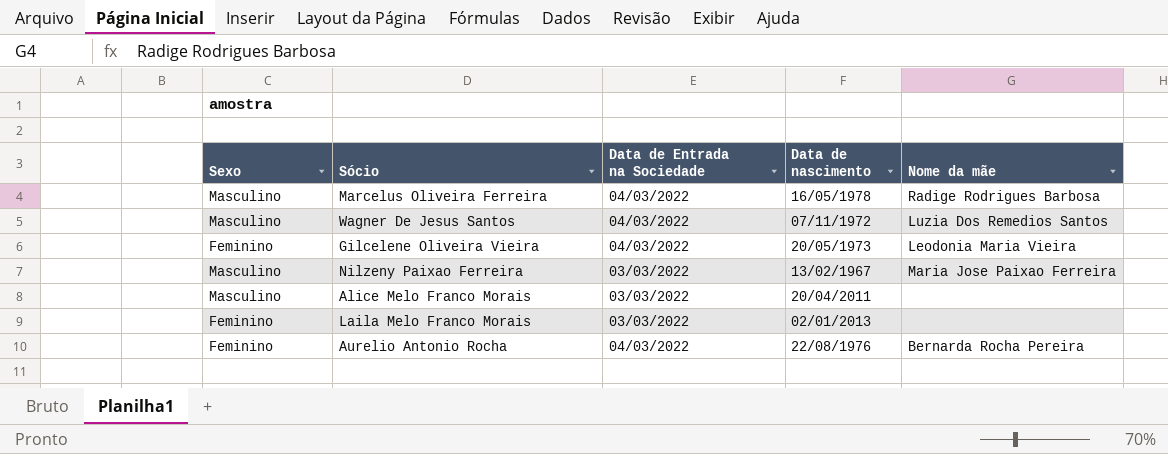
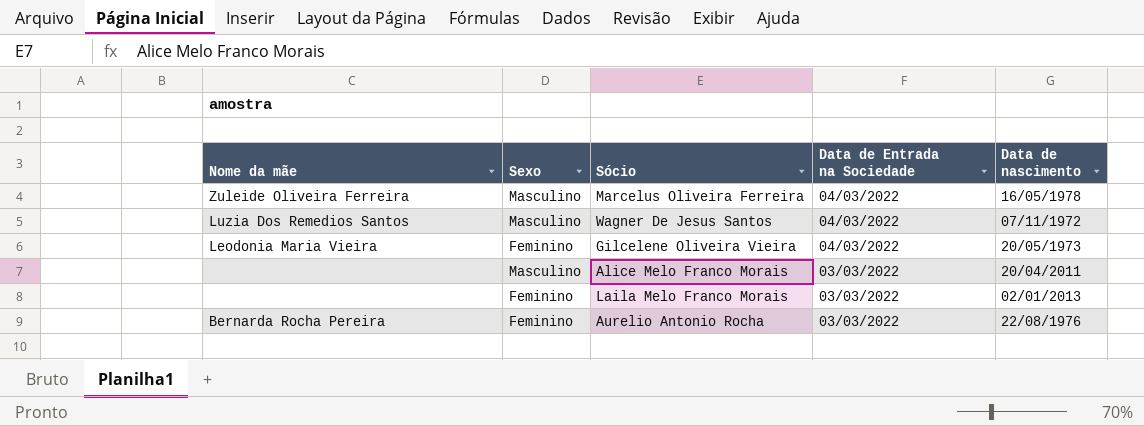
column Nome da mãe | position: 5 -> 1
row Nilzeny Paixao Ferreira: Masculino | 03/03/2022 | 13/02/1967 | Maria Jose Paixao Ferreira -> none
Marcelus Oliveira Ferreira | Nome da mãe: Radige Rodrigues Barbosa -> Zuleide Oliveira Ferreira
Aurelio Antonio Rocha | Data de Entrada na Sociedade: 04/03/2022 -> 03/03/2022

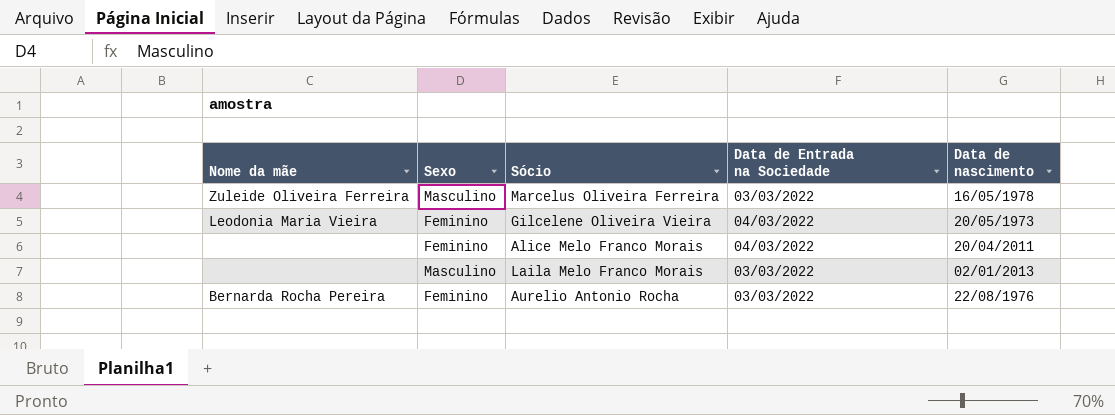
row Wagner De Jesus Santos: Luzia Dos Remedios Santos | Masculino | 04/03/2022 | 07/11/1972 -> none
Marcelus Oliveira Ferreira | Data de Entrada na Sociedade: 04/03/2022 -> 03/03/2022
Alice Melo Franco Morais | Sexo: Masculino -> Feminino
Alice Melo Franco Morais | Data de Entrada na Sociedade: 03/03/2022 -> 04/03/2022
Laila Melo Franco Morais | Sexo: Feminino -> Masculino

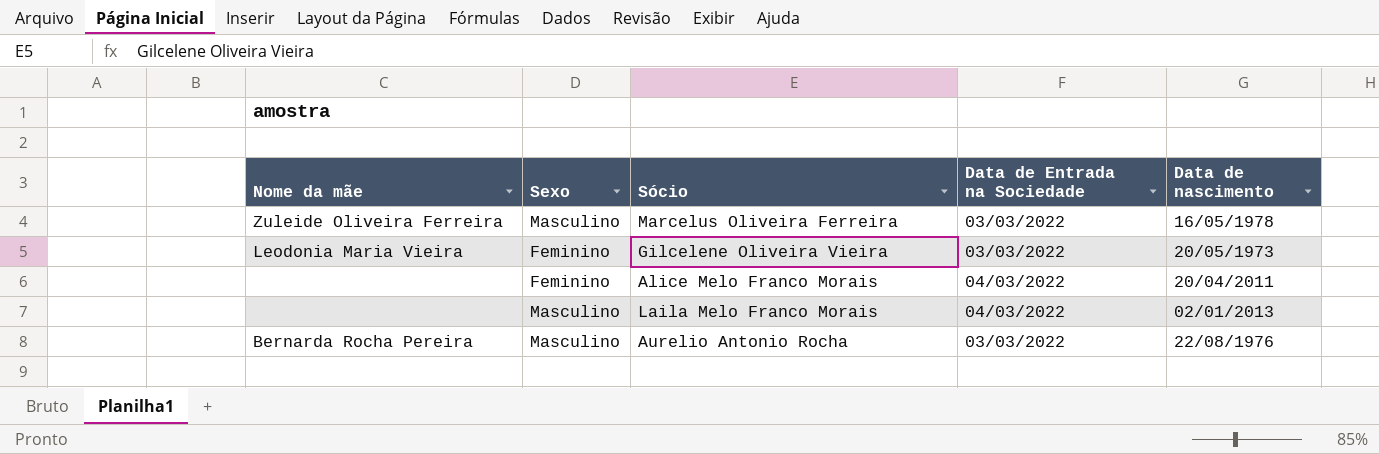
Gilcelene Oliveira Vieira | Data de Entrada na Sociedade: 04/03/2022 -> 03/03/2022
Laila Melo Franco Morais | Data de Entrada na Sociedade: 03/03/2022 -> 04/03/2022
Aurelio Antonio Rocha | Sexo: Feminino -> Masculino

